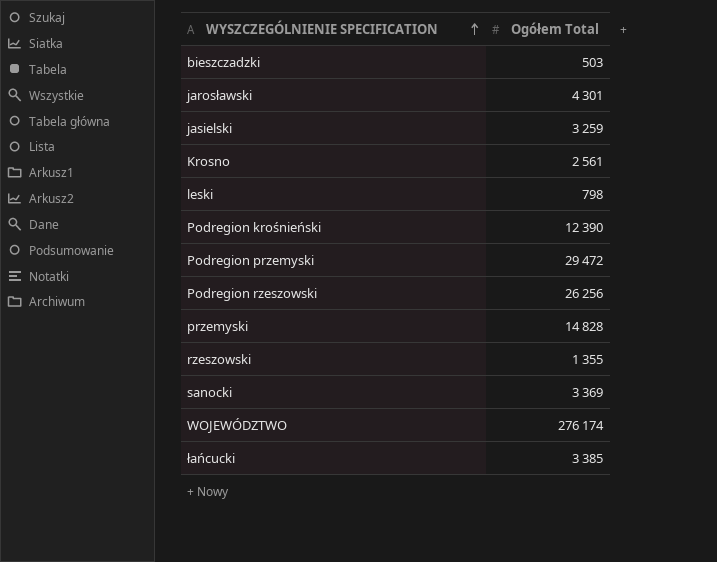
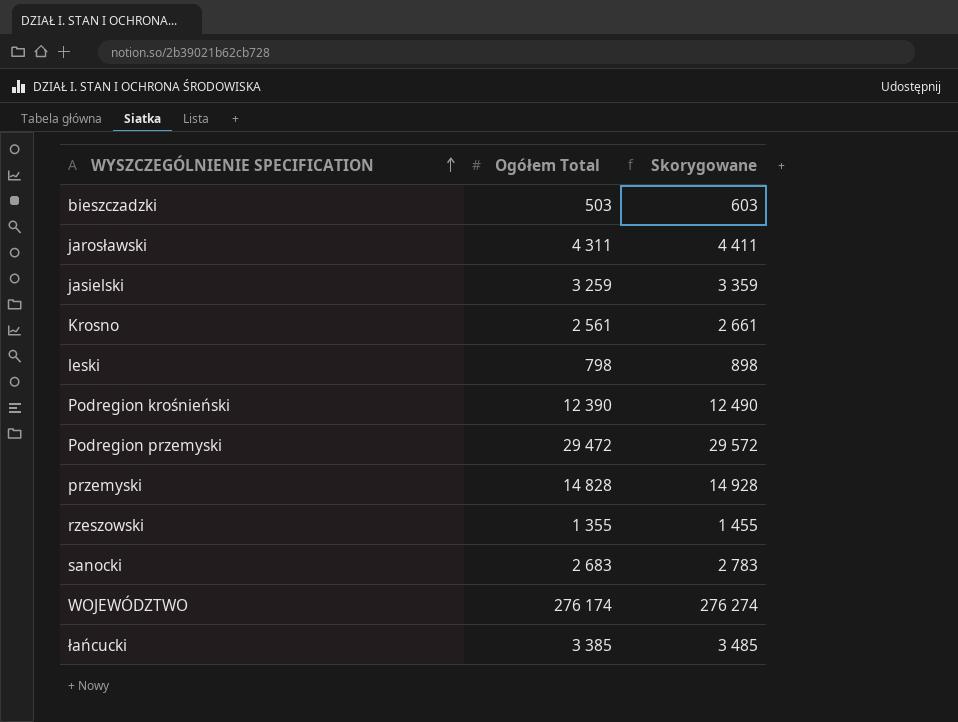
column Skorygowane | formula: none -> [Ogółem Total] + 100
row Podregion rzeszowski: 26 256 -> none
jarosławski | Ogółem Total: 4 301 -> 4 311
sanocki | Ogółem Total: 3 369 -> 2 683

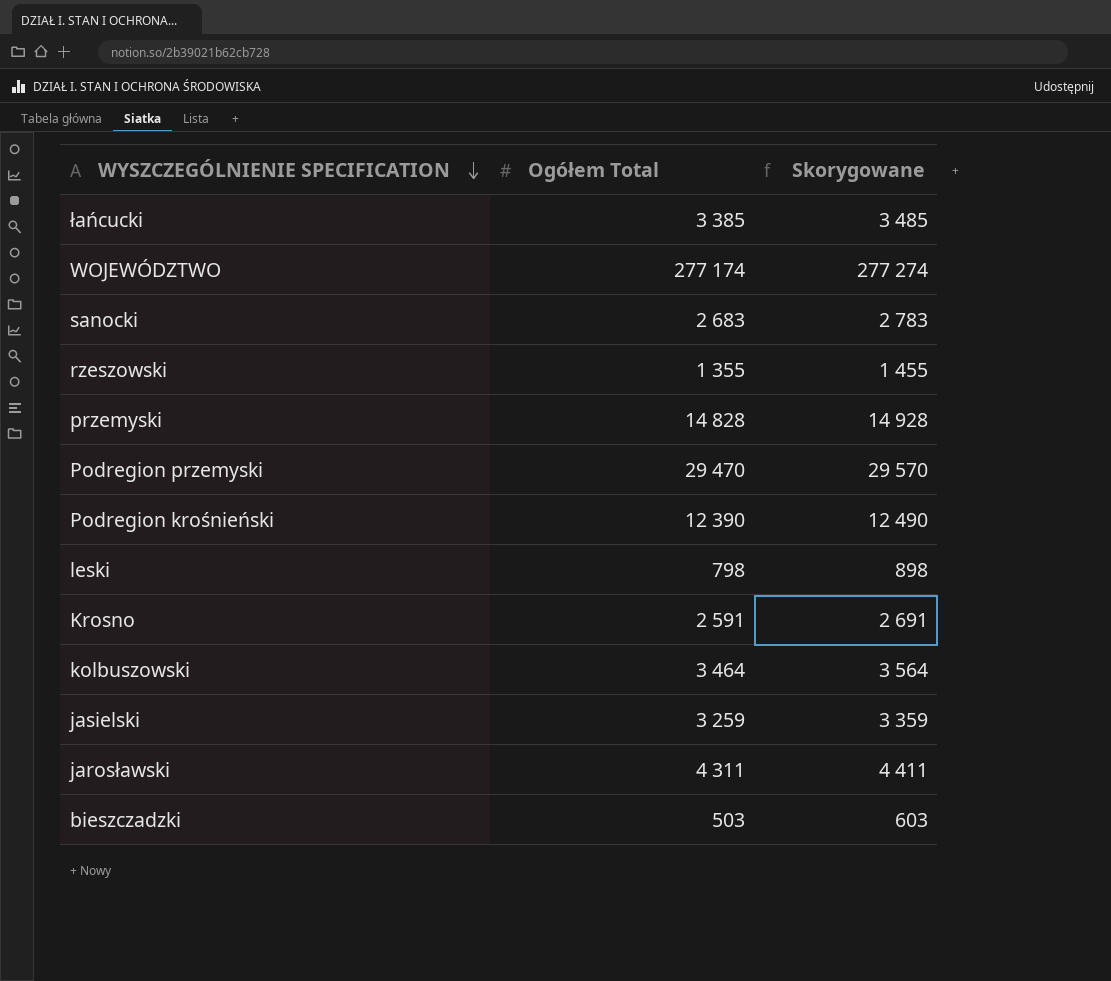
row order: WYSZCZEGÓLNIENIE SPECIFICATION ascending -> WYSZCZEGÓLNIENIE SPECIFICATION descending
WOJEWÓDZTWO | Ogółem Total: 276 174 -> 277 174
WOJEWÓDZTWO | Skorygowane: 276 274 -> 277 274
Podregion przemyski | Ogółem Total: 29 472 -> 29 470
Podregion przemyski | Skorygowane: 29 572 -> 29 570
Krosno | Ogółem Total: 2 561 -> 2 591
Krosno | Skorygowane: 2 661 -> 2 691
row kolbuszowski: none -> 3 464 | 3 564

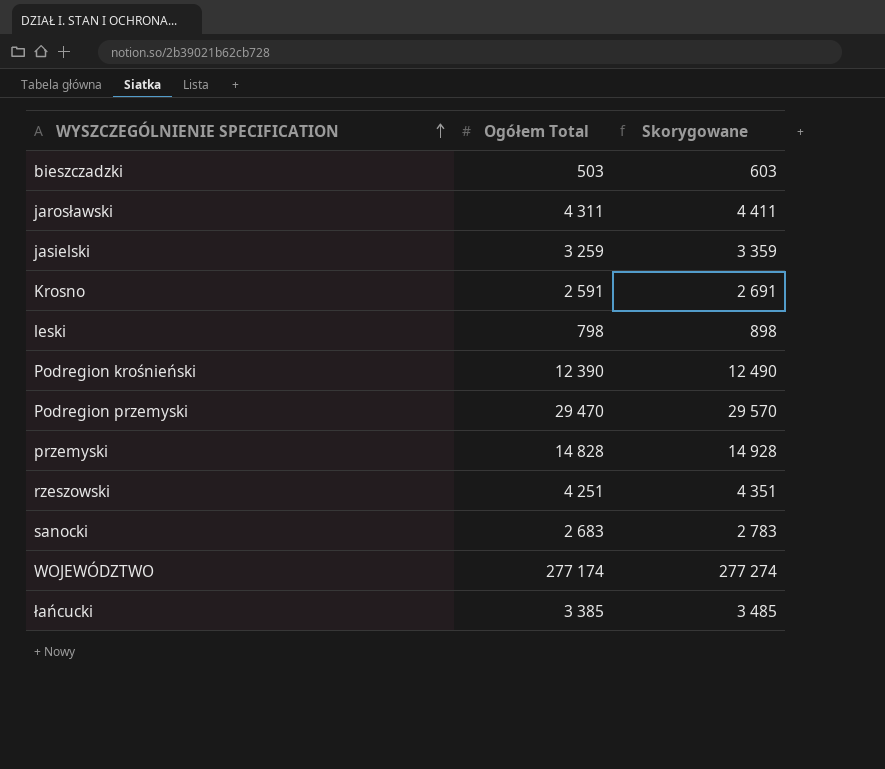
row order: WYSZCZEGÓLNIENIE SPECIFICATION descending -> WYSZCZEGÓLNIENIE SPECIFICATION ascending
row kolbuszowski: 3 464 | 3 564 -> none
rzeszowski | Ogółem Total: 1 355 -> 4 251
rzeszowski | Skorygowane: 1 455 -> 4 351

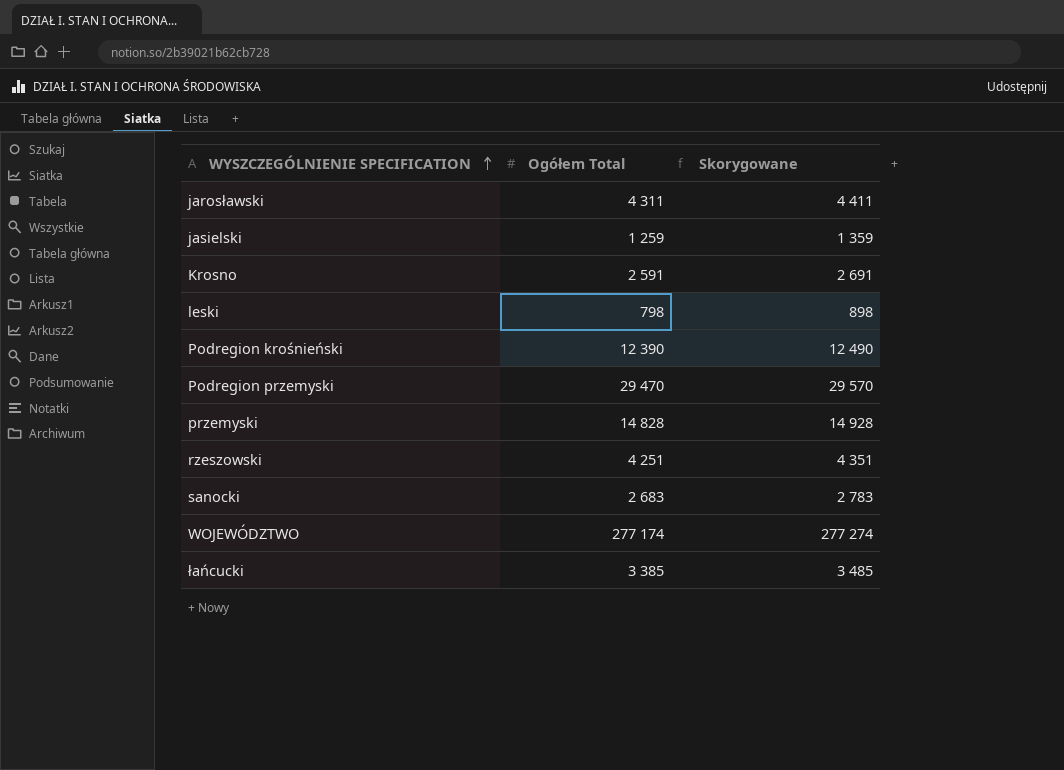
row bieszczadzki: 503 | 603 -> none
jasielski | Ogółem Total: 3 259 -> 1 259
jasielski | Skorygowane: 3 359 -> 1 359

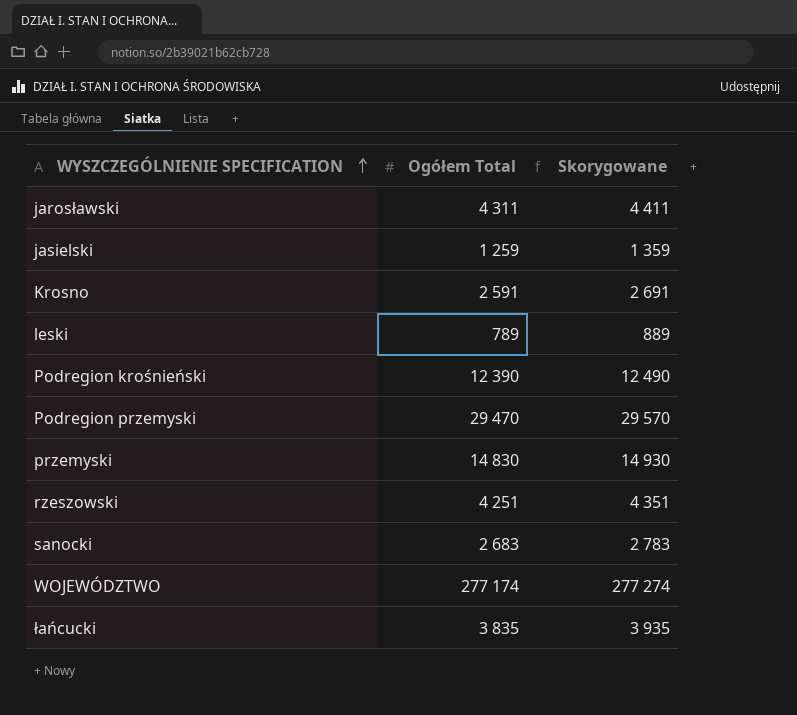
leski | Ogółem Total: 798 -> 789
leski | Skorygowane: 898 -> 889
przemyski | Ogółem Total: 14 828 -> 14 830
przemyski | Skorygowane: 14 928 -> 14 930
łańcucki | Ogółem Total: 3 385 -> 3 835
łańcucki | Skorygowane: 3 485 -> 3 935

